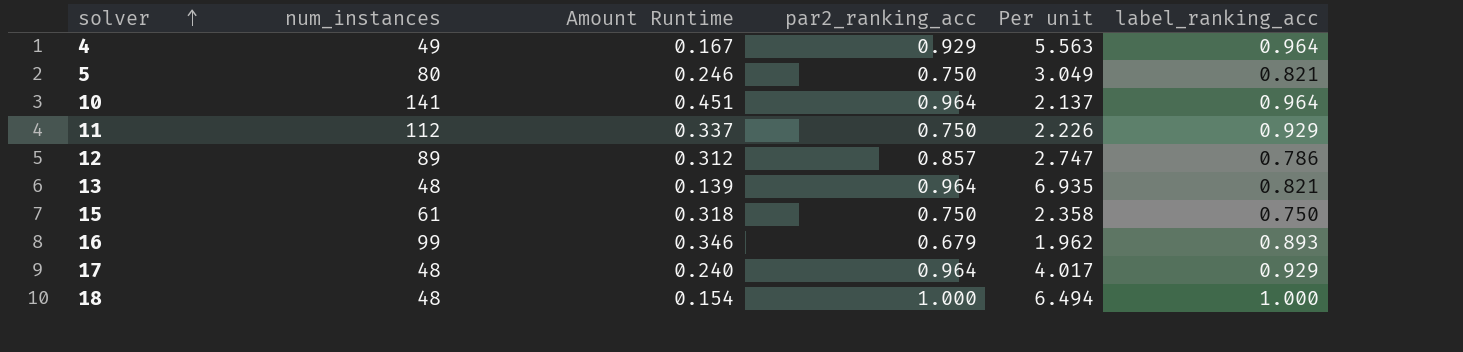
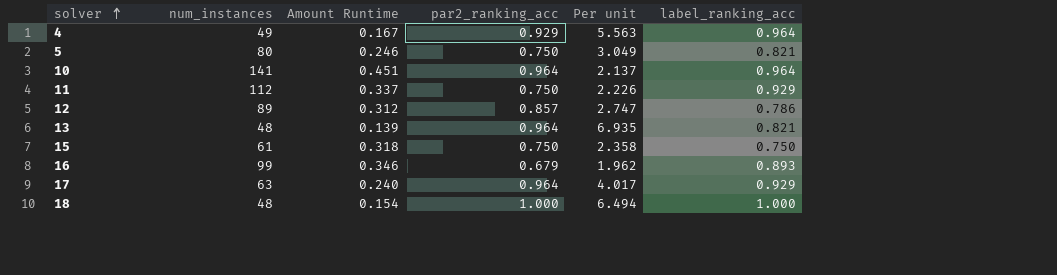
17 | num_instances: 48 -> 63

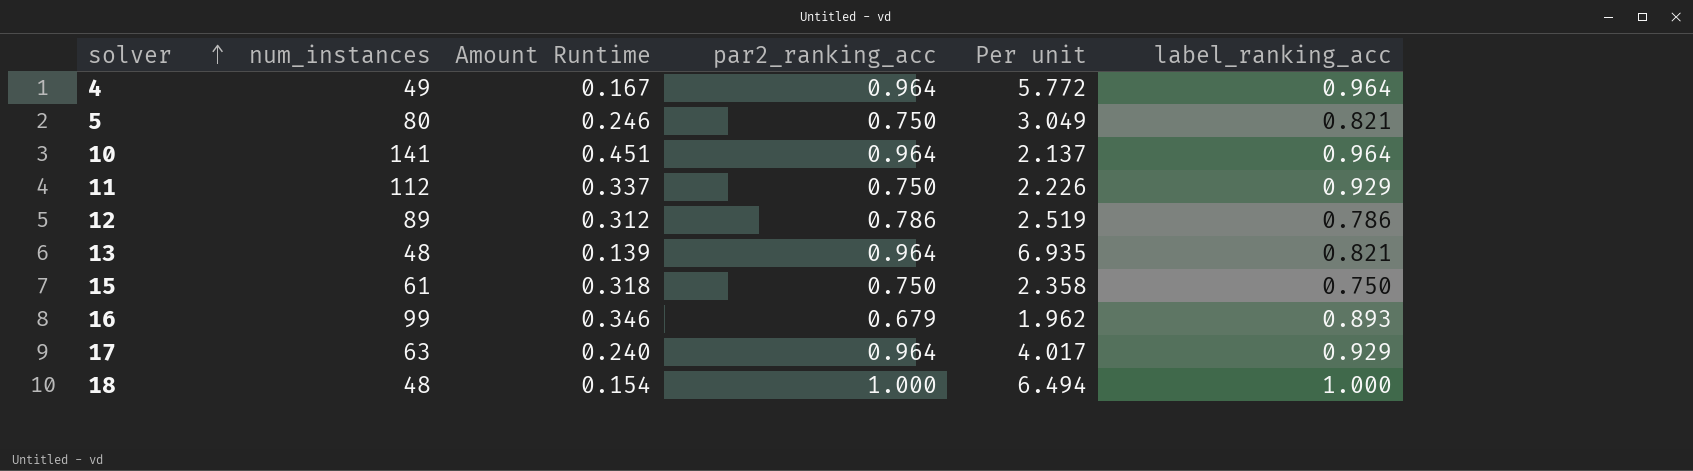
4 | par2_ranking_acc: 0.929 -> 0.964
4 | Per unit: 5.563 -> 5.772
12 | par2_ranking_acc: 0.857 -> 0.786
12 | Per unit: 2.747 -> 2.519

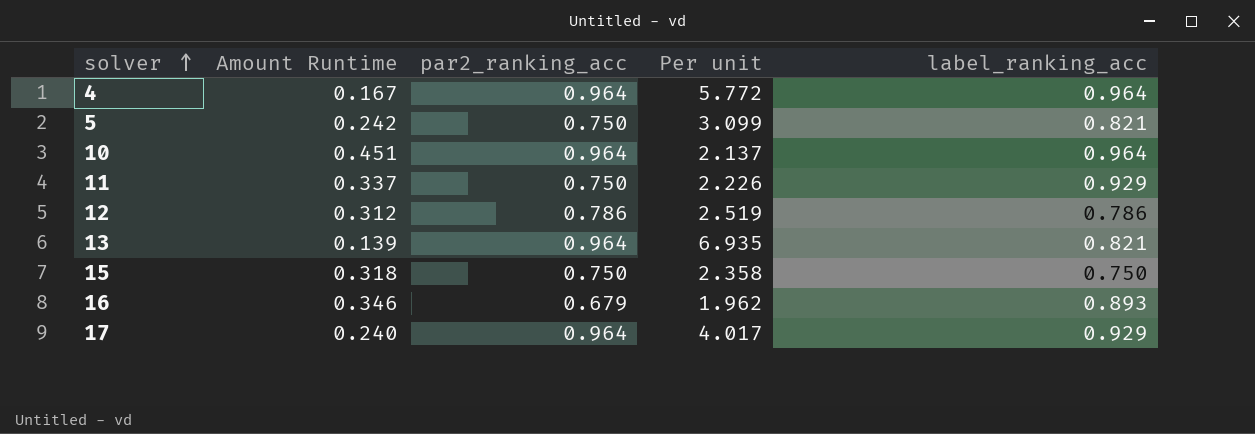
column num_instances | position: 2 -> none
row 18: 48 | 0.154 | 1.000 | 6.494 | 1.000 -> none
5 | Amount Runtime: 0.246 -> 0.242
5 | Per unit: 3.049 -> 3.099

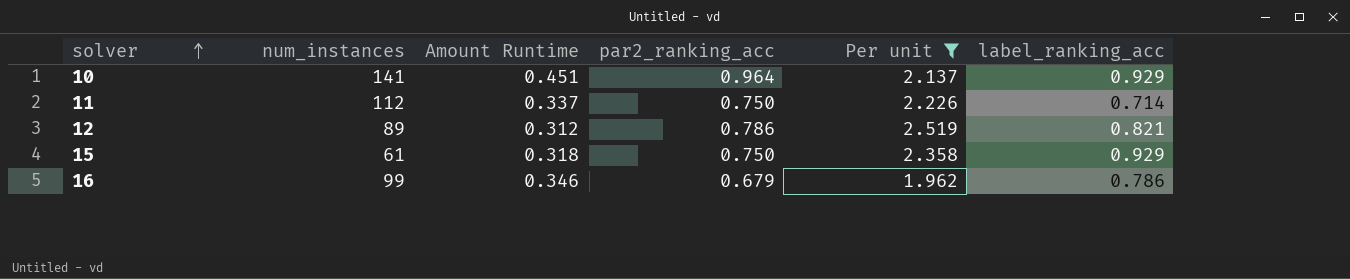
filter: none -> Per unit <= 2.519
column num_instances | position: none -> 2
10 | label_ranking_acc: 0.964 -> 0.929
11 | label_ranking_acc: 0.929 -> 0.714
12 | label_ranking_acc: 0.786 -> 0.821
15 | label_ranking_acc: 0.750 -> 0.929
16 | label_ranking_acc: 0.893 -> 0.786

